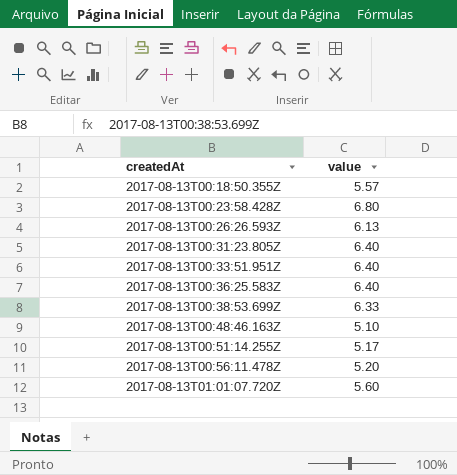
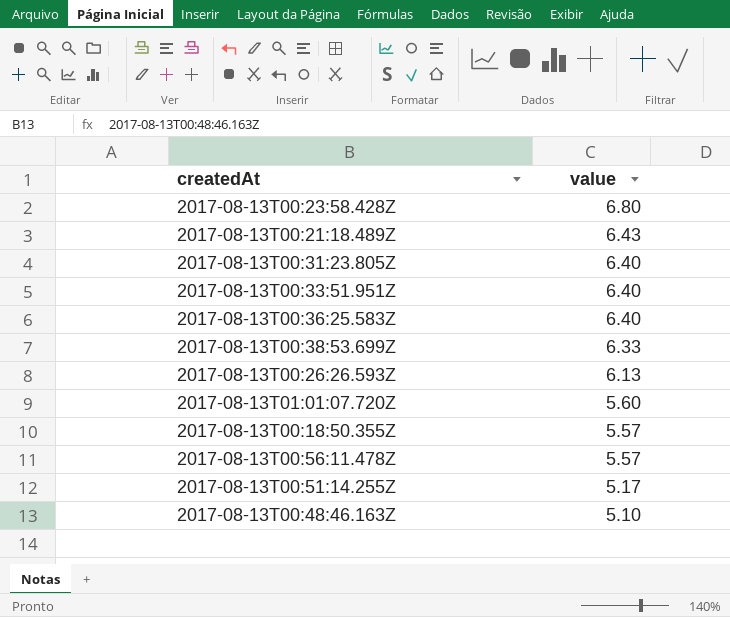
row order: createdAt ascending -> value descending
row 2017-08-13T00:21:18.489Z: none -> 6.43
2017-08-13T00:56:11.478Z | value: 5.20 -> 5.57

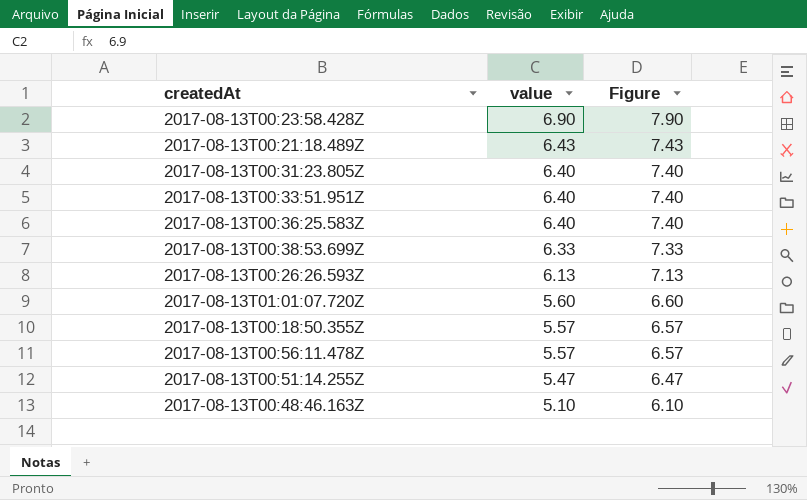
column Figure | formula: none -> [value] + 1
2017-08-13T00:23:58.428Z | value: 6.80 -> 6.90
2017-08-13T00:51:14.255Z | value: 5.17 -> 5.47

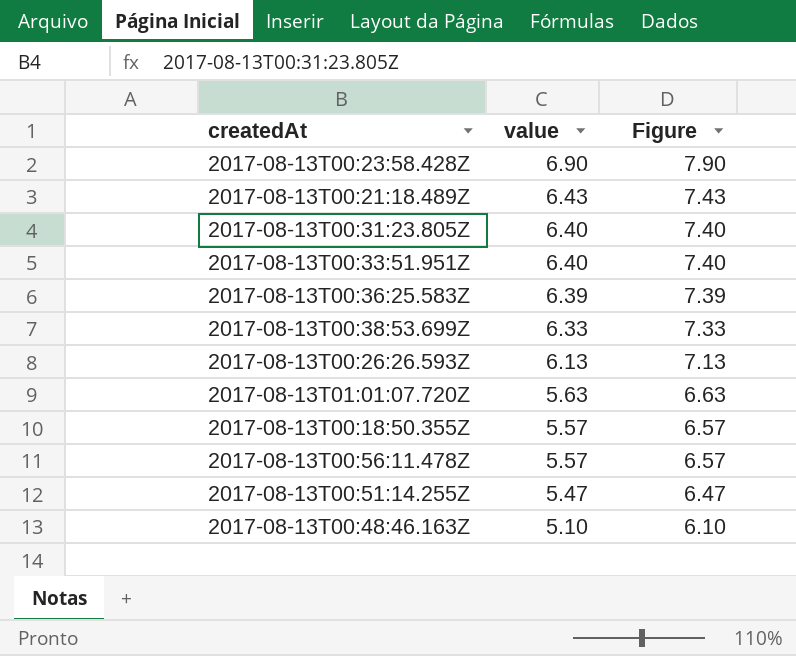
2017-08-13T00:36:25.583Z | value: 6.40 -> 6.39
2017-08-13T00:36:25.583Z | Figure: 7.40 -> 7.39
2017-08-13T01:01:07.720Z | value: 5.60 -> 5.63
2017-08-13T01:01:07.720Z | Figure: 6.60 -> 6.63

